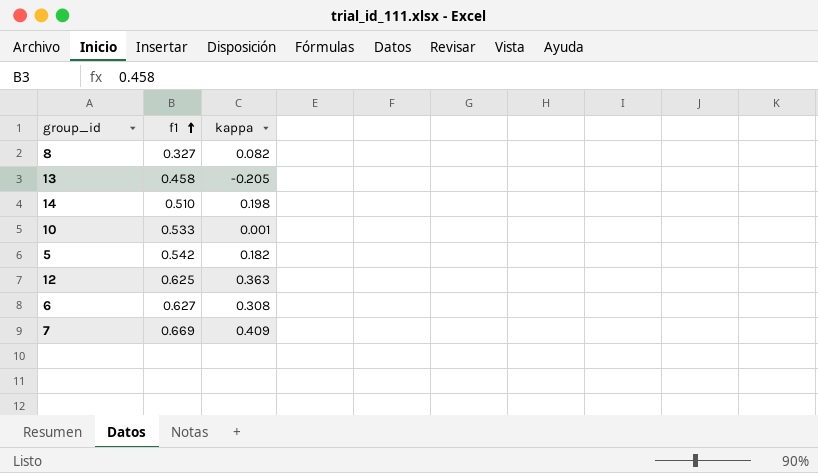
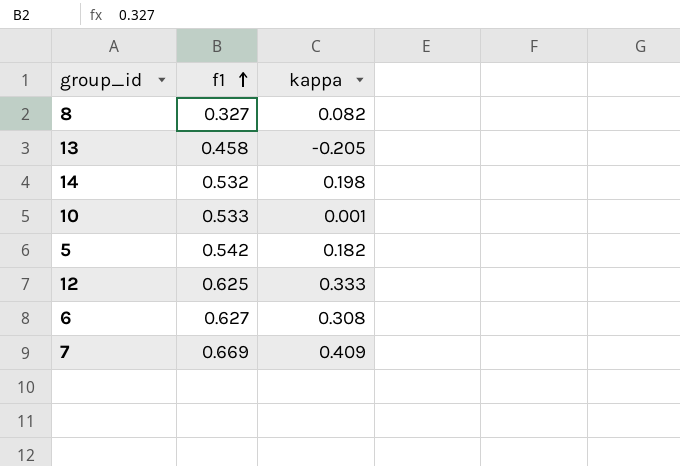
14 | f1: 0.510 -> 0.532
12 | kappa: 0.363 -> 0.333

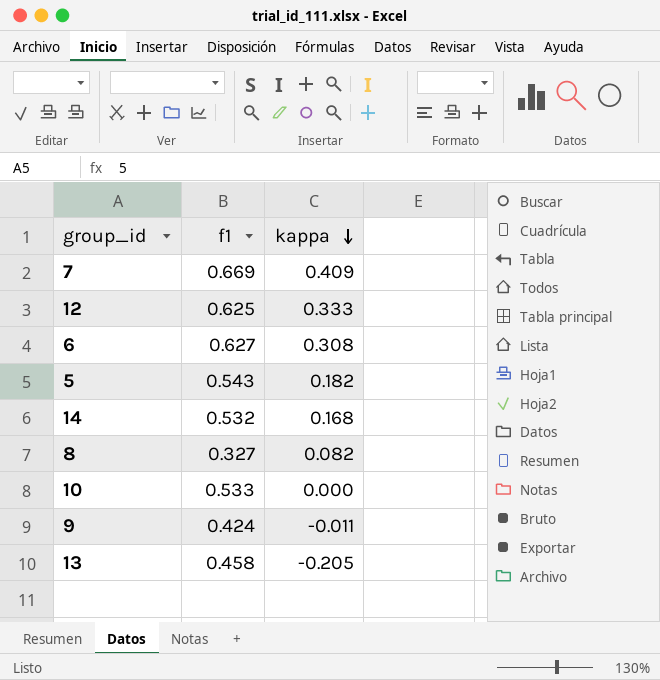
row order: f1 ascending -> kappa descending
5 | f1: 0.542 -> 0.543
14 | kappa: 0.198 -> 0.168
10 | kappa: 0.001 -> 0.000
row 9: none -> 0.424 | -0.011

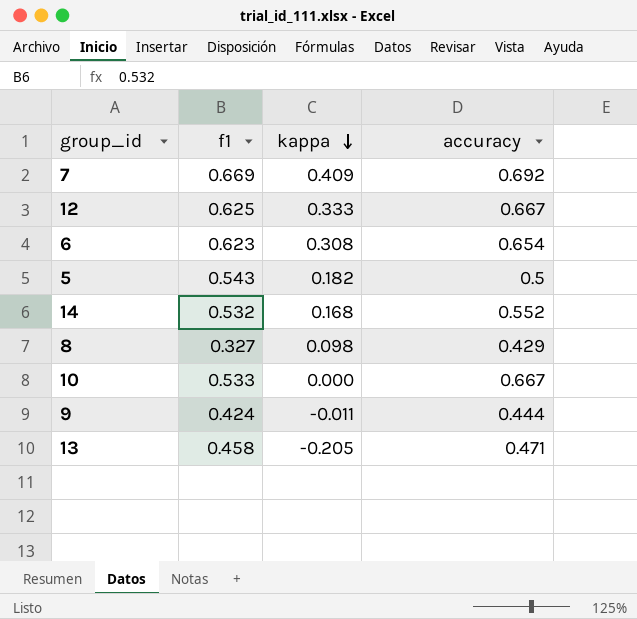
column accuracy | position: none -> 4
6 | f1: 0.627 -> 0.623
8 | kappa: 0.082 -> 0.098

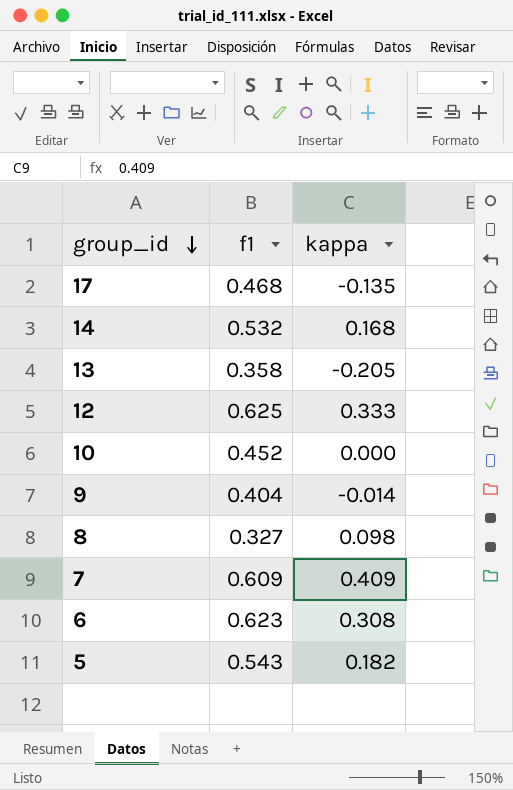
row order: kappa descending -> group_id descending
column accuracy | position: 4 -> none
row 17: none -> 0.468 | -0.135
13 | f1: 0.458 -> 0.358
10 | f1: 0.533 -> 0.452
9 | f1: 0.424 -> 0.404
9 | kappa: -0.011 -> -0.014
7 | f1: 0.669 -> 0.609

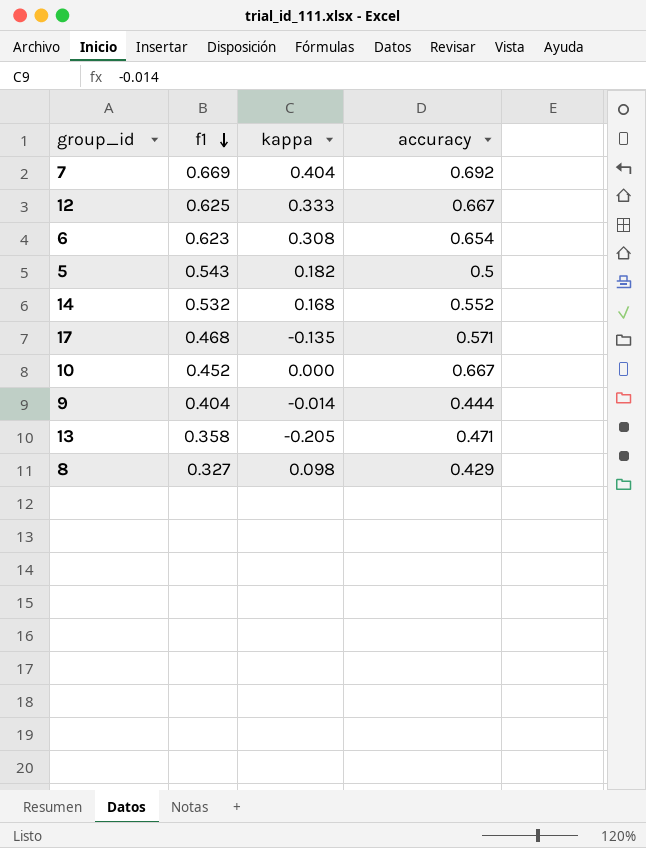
row order: group_id descending -> f1 descending
column accuracy | position: none -> 4
7 | f1: 0.609 -> 0.669
7 | kappa: 0.409 -> 0.404

